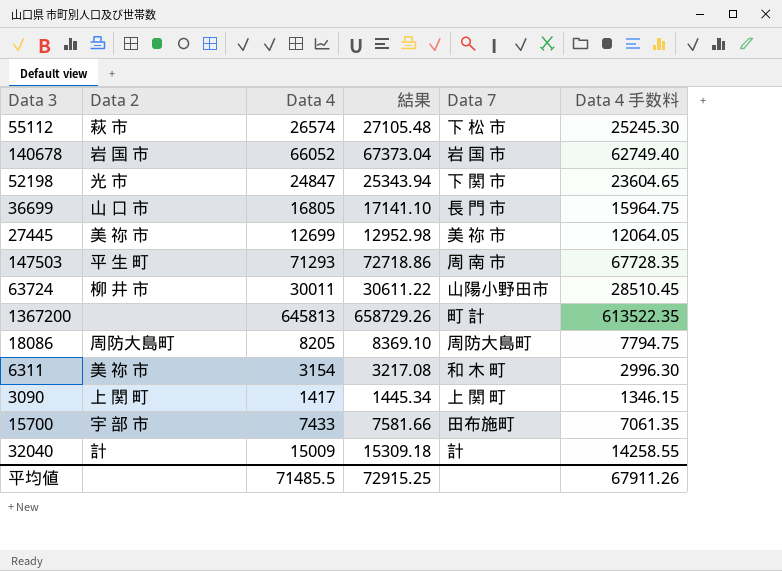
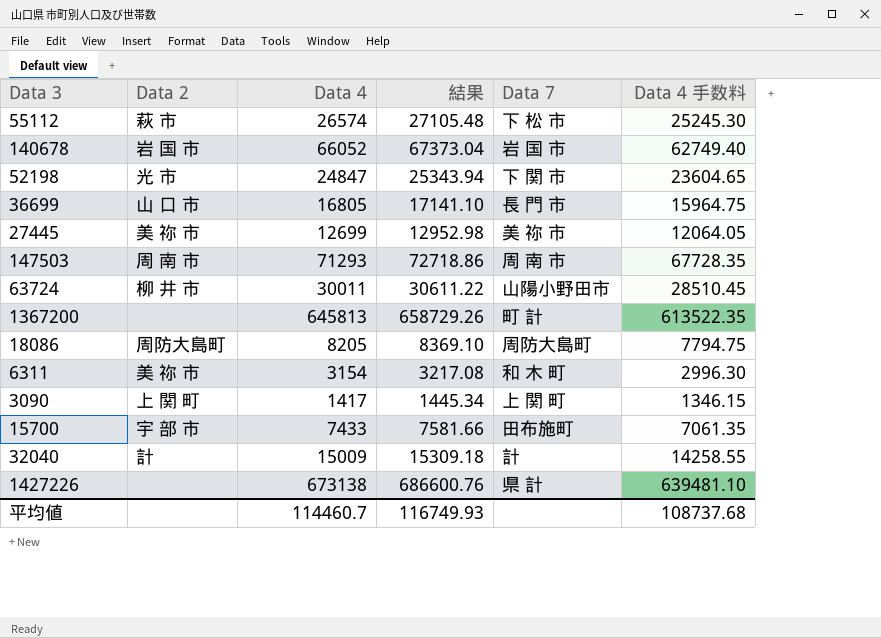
147503 | Data 2: 平 生 町 -> 周 南 市
row 1427226: none -> none | 673138 | 686600.76 | 県 計 | 639481.10
平均値 | Data 4: 71485.5 -> 114460.7
平均値 | 結果: 72915.25 -> 116749.93
平均値 | Data 4 手数料: 67911.26 -> 108737.68

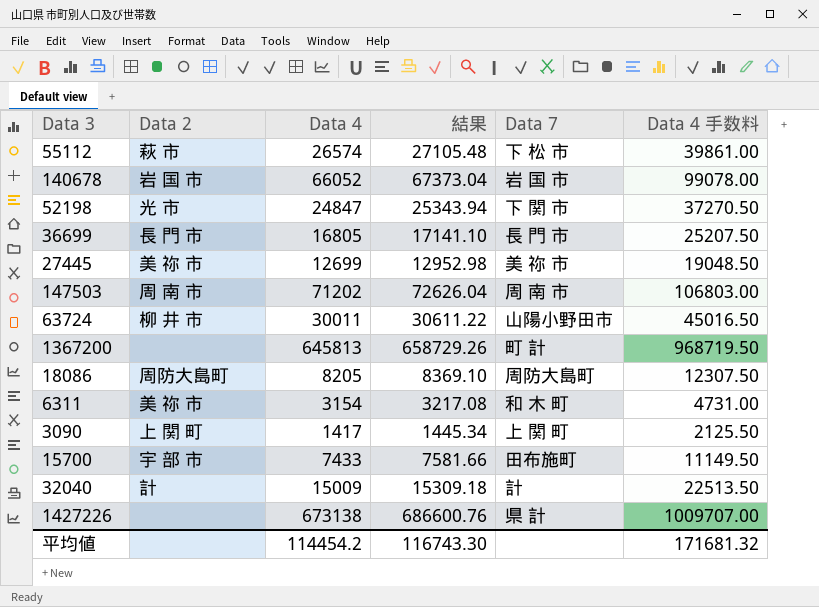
column Data 4 手数料 | formula: [Data 4] * 0.95 -> [Data 4] * 1.5
36699 | Data 2: 山 口 市 -> 長 門 市
147503 | Data 4: 71293 -> 71202
147503 | 結果: 72718.86 -> 72626.04
平均値 | Data 4: 114460.7 -> 114454.2
平均値 | 結果: 116749.93 -> 116743.30
平均値 | Data 4 手数料: 108737.68 -> 171681.32

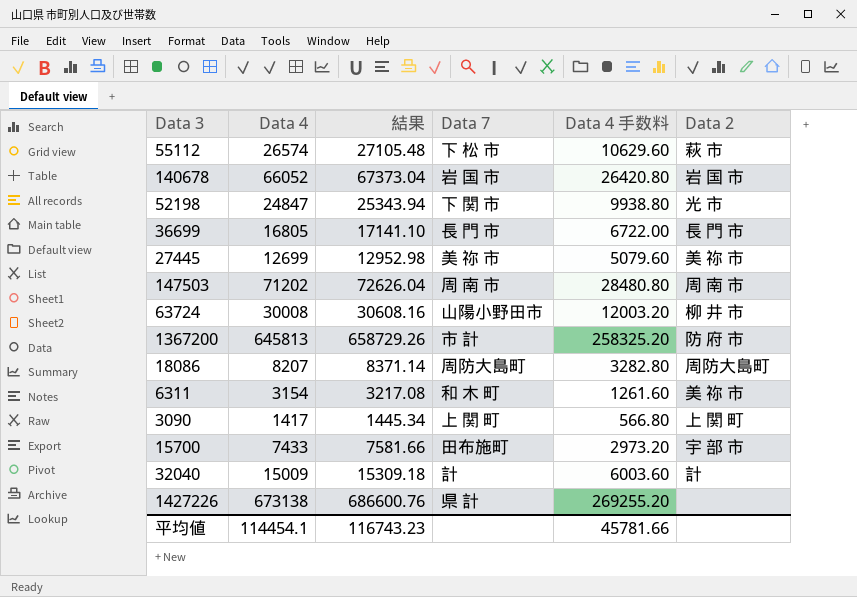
column Data 4 手数料 | formula: [Data 4] * 1.5 -> [Data 4] * 0.4
column Data 2 | position: 2 -> 6
63724 | Data 4: 30011 -> 30008
63724 | 結果: 30611.22 -> 30608.16
1367200 | Data 7: 町 計 -> 市 計
1367200 | Data 2: none -> 防 府 市
18086 | Data 4: 8205 -> 8207
18086 | 結果: 8369.10 -> 8371.14
平均値 | Data 4: 114454.2 -> 114454.1
平均値 | 結果: 116743.30 -> 116743.23
平均値 | Data 4 手数料: 171681.32 -> 45781.66

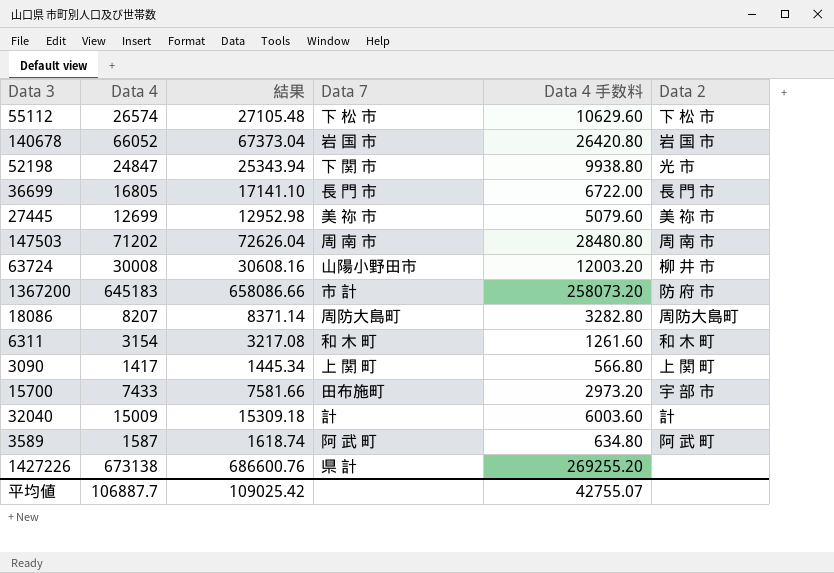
55112 | Data 2: 萩 市 -> 下 松 市
1367200 | Data 4: 645813 -> 645183
1367200 | 結果: 658729.26 -> 658086.66
1367200 | Data 4 手数料: 258325.20 -> 258073.20
6311 | Data 2: 美 祢 市 -> 和 木 町
row 3589: none -> 1587 | 1618.74 | 阿 武 町 | 634.80 | 阿 武 町
平均値 | Data 4: 114454.1 -> 106887.7
平均値 | 結果: 116743.23 -> 109025.42
平均値 | Data 4 手数料: 45781.66 -> 42755.07

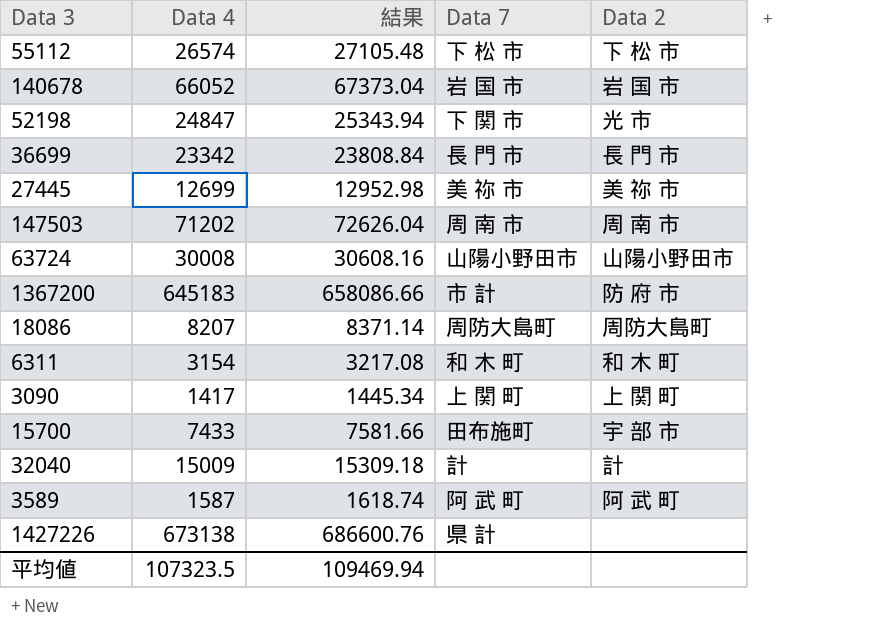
column Data 4 手数料 | formula: [Data 4] * 0.4 -> none
36699 | Data 4: 16805 -> 23342
36699 | 結果: 17141.10 -> 23808.84
63724 | Data 2: 柳 井 市 -> 山陽小野田市
平均値 | Data 4: 106887.7 -> 107323.5
平均値 | 結果: 109025.42 -> 109469.94

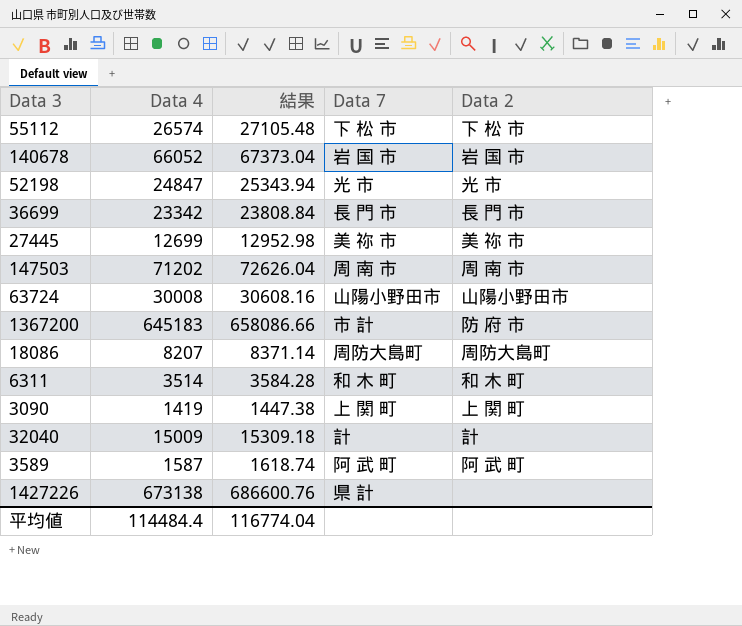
row 15700: 7433 | 7581.66 | 田布施町 | 宇 部 市 -> none
52198 | Data 7: 下 関 市 -> 光 市
6311 | Data 4: 3154 -> 3514
6311 | 結果: 3217.08 -> 3584.28
3090 | Data 4: 1417 -> 1419
3090 | 結果: 1445.34 -> 1447.38
平均値 | Data 4: 107323.5 -> 114484.4
平均値 | 結果: 109469.94 -> 116774.04

